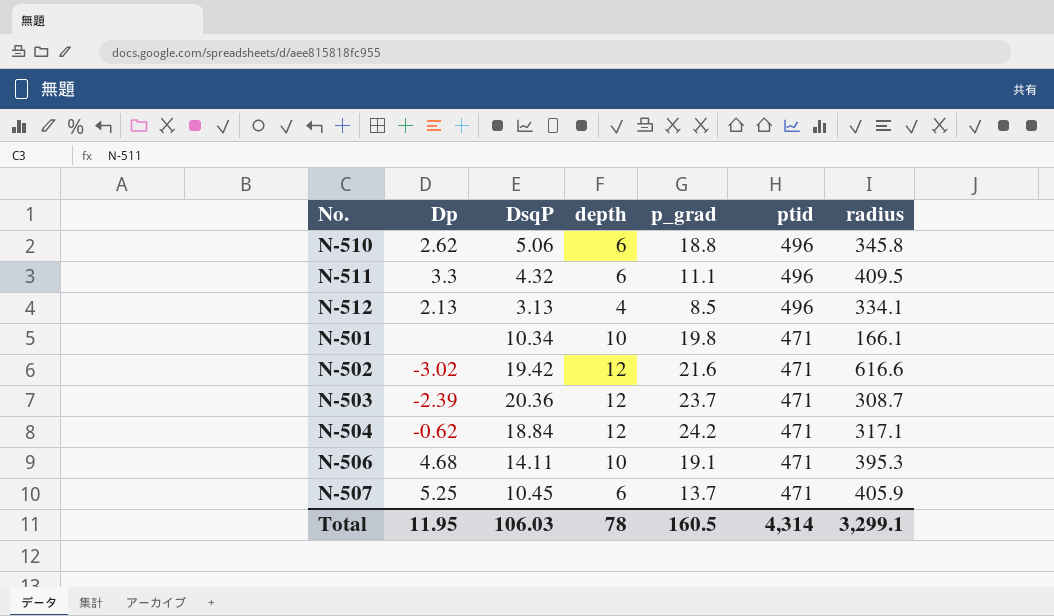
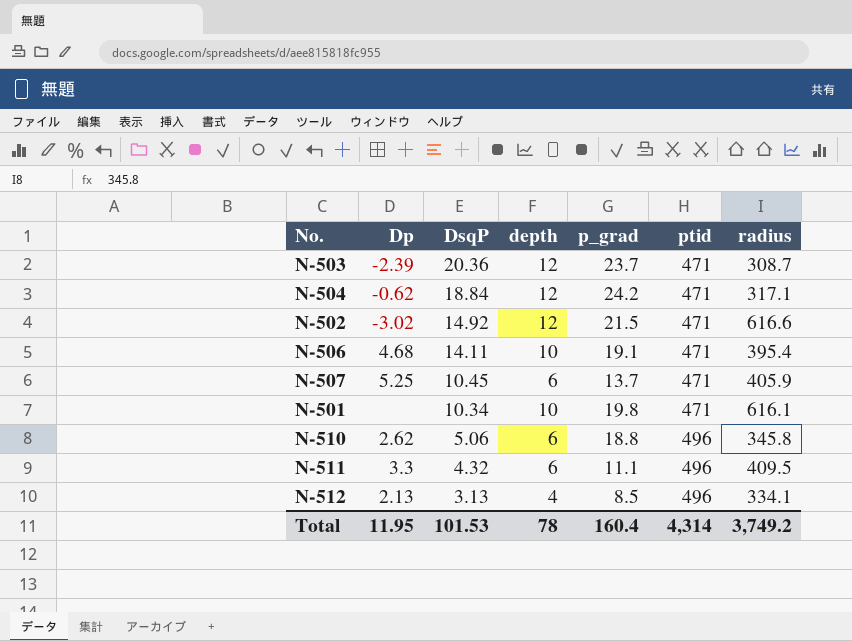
row order: ptid descending -> DsqP descending
N-502 | DsqP: 19.42 -> 14.92
N-502 | p_grad: 21.6 -> 21.5
N-506 | radius: 395.3 -> 395.4
N-501 | radius: 166.1 -> 616.1
Total | DsqP: 106.03 -> 101.53
Total | p_grad: 160.5 -> 160.4
Total | radius: 3,299.1 -> 3,749.2

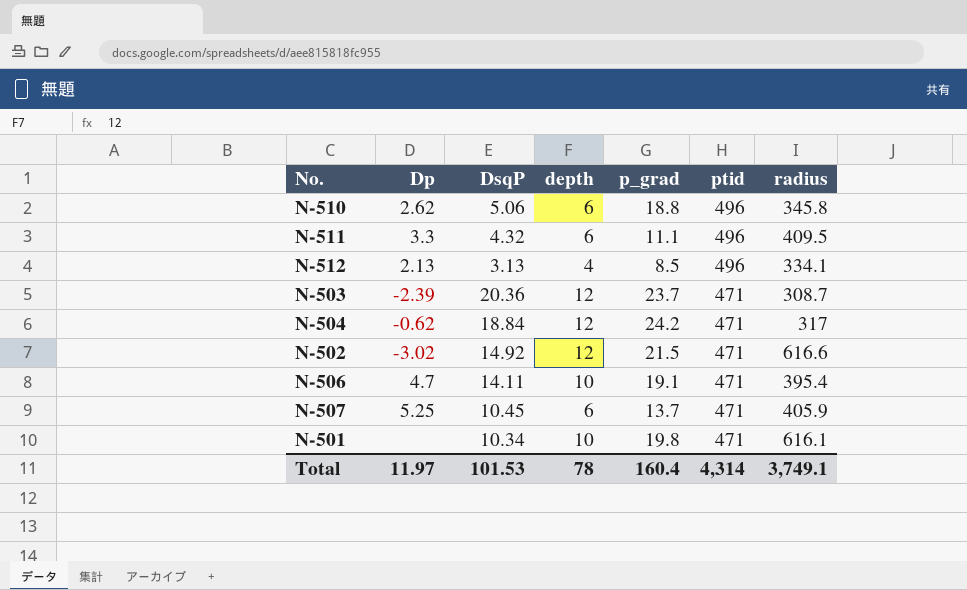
row order: DsqP descending -> ptid descending
N-504 | radius: 317.1 -> 317
N-506 | Dp: 4.68 -> 4.7
Total | Dp: 11.95 -> 11.97
Total | radius: 3,749.2 -> 3,749.1

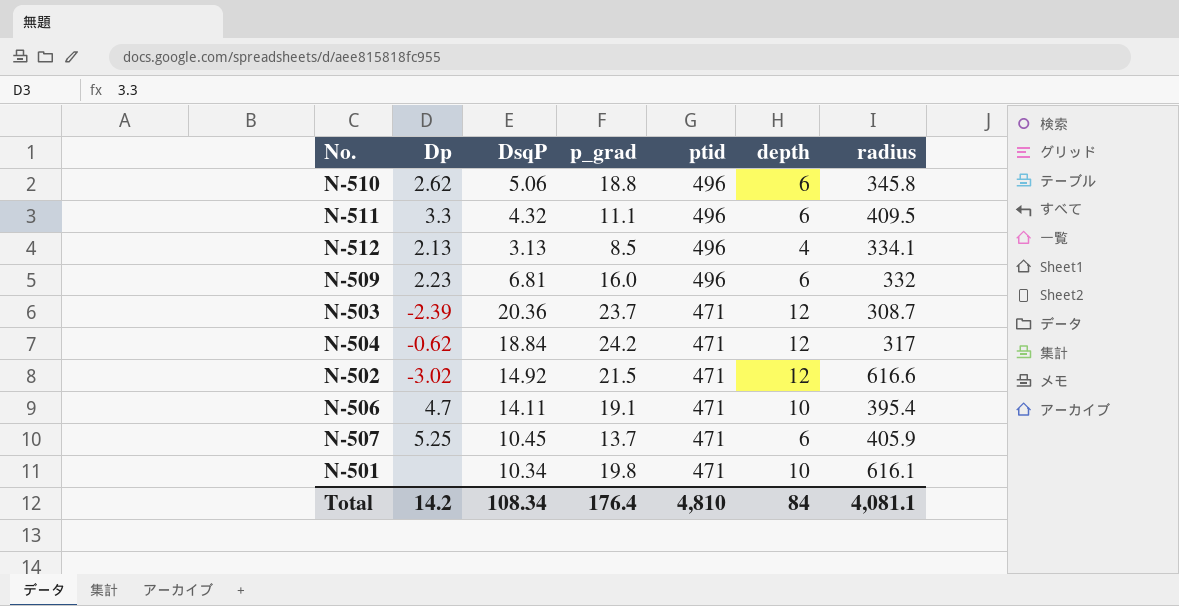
column depth | position: 4 -> 6
row N-509: none -> 2.23 | 6.81 | 16.0 | 496 | 6 | 332
Total | Dp: 11.97 -> 14.2
Total | DsqP: 101.53 -> 108.34
Total | p_grad: 160.4 -> 176.4
Total | ptid: 4,314 -> 4,810
Total | depth: 78 -> 84
Total | radius: 3,749.1 -> 4,081.1

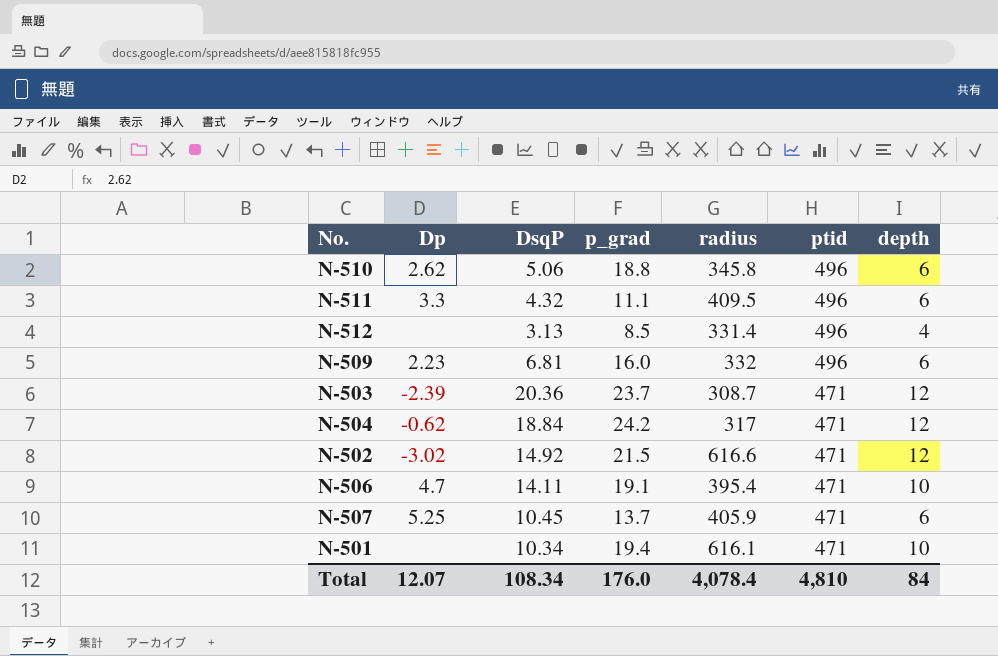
column radius | position: 7 -> 5
N-512 | Dp: 2.13 -> none
N-512 | radius: 334.1 -> 331.4
N-501 | p_grad: 19.8 -> 19.4
Total | Dp: 14.2 -> 12.07
Total | p_grad: 176.4 -> 176.0
Total | radius: 4,081.1 -> 4,078.4

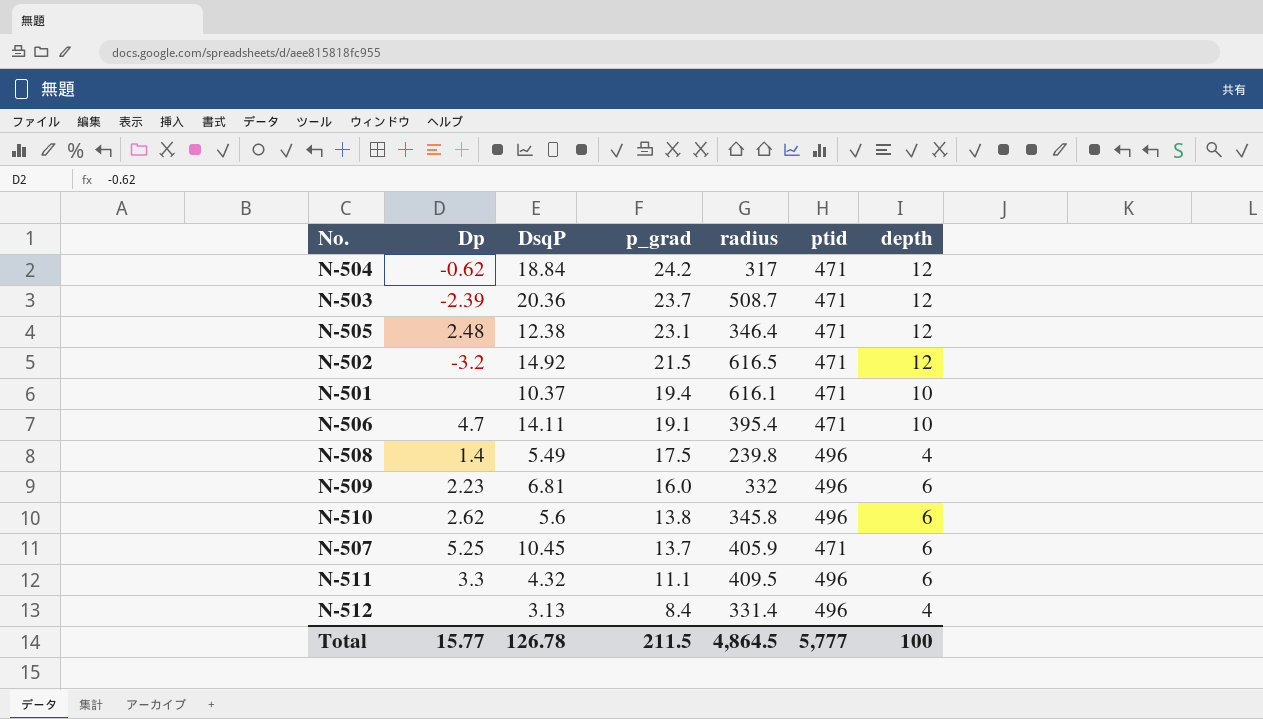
row order: ptid descending -> p_grad descending
N-503 | radius: 308.7 -> 508.7
row N-505: none -> 2.48 | 12.38 | 23.1 | 346.4 | 471 | 12
N-502 | Dp: -3.02 -> -3.2
N-502 | radius: 616.6 -> 616.5
N-501 | DsqP: 10.34 -> 10.37
row N-508: none -> 1.4 | 5.49 | 17.5 | 239.8 | 496 | 4
N-510 | DsqP: 5.06 -> 5.6
N-510 | p_grad: 18.8 -> 13.8
N-512 | p_grad: 8.5 -> 8.4
Total | Dp: 12.07 -> 15.77
Total | DsqP: 108.34 -> 126.78
Total | p_grad: 176.0 -> 211.5
Total | radius: 4,078.4 -> 4,864.5
Total | ptid: 4,810 -> 5,777
Total | depth: 84 -> 100

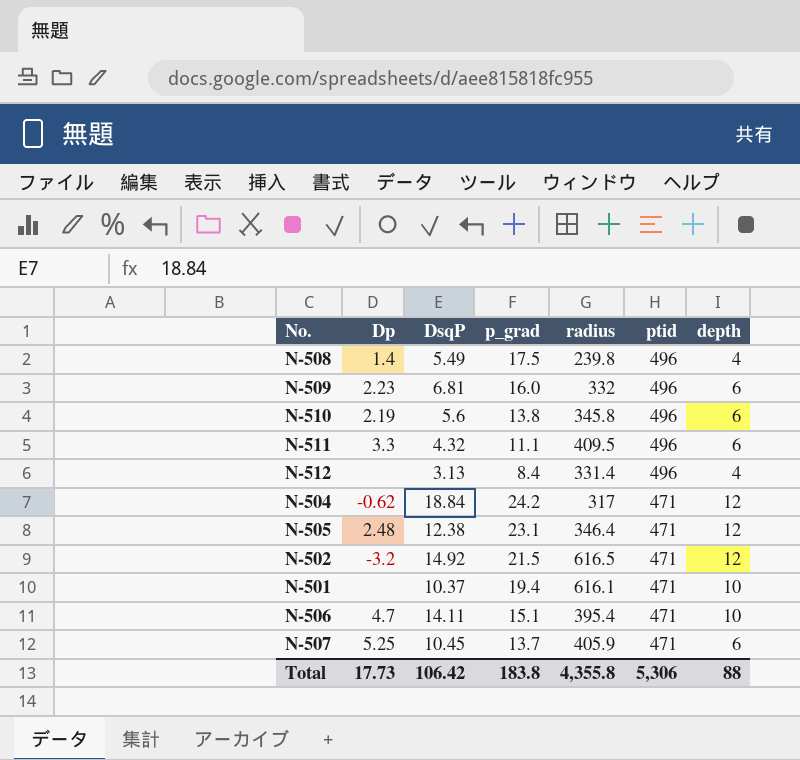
row order: p_grad descending -> ptid descending
row N-503: -2.39 | 20.36 | 23.7 | 508.7 | 471 | 12 -> none
N-510 | Dp: 2.62 -> 2.19
N-506 | p_grad: 19.1 -> 15.1
Total | Dp: 15.77 -> 17.73
Total | DsqP: 126.78 -> 106.42
Total | p_grad: 211.5 -> 183.8
Total | radius: 4,864.5 -> 4,355.8
Total | ptid: 5,777 -> 5,306
Total | depth: 100 -> 88

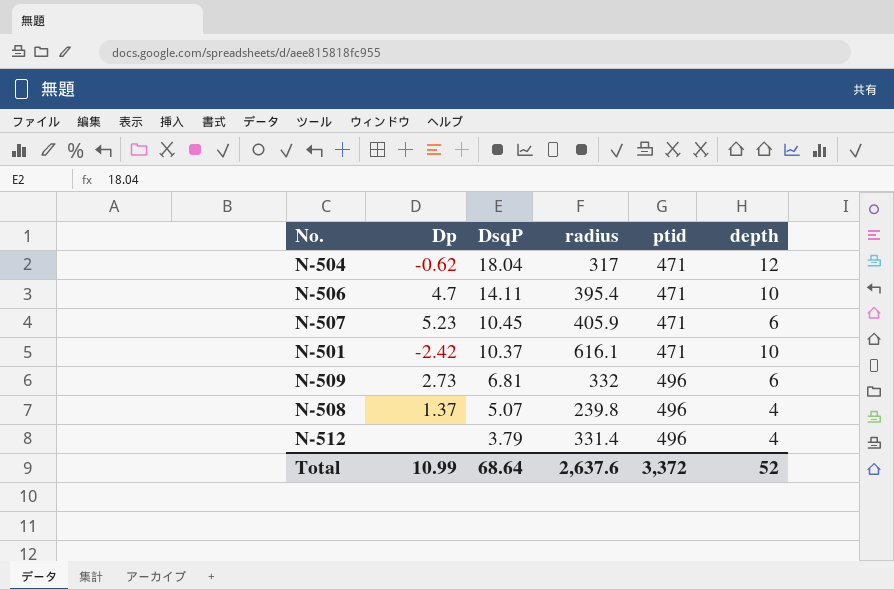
row order: ptid descending -> DsqP descending
column p_grad | position: 4 -> none
row N-510: 2.19 | 5.6 | 13.8 | 345.8 | 496 | 6 -> none
row N-511: 3.3 | 4.32 | 11.1 | 409.5 | 496 | 6 -> none
row N-505: 2.48 | 12.38 | 23.1 | 346.4 | 471 | 12 -> none
row N-502: -3.2 | 14.92 | 21.5 | 616.5 | 471 | 12 -> none
N-504 | DsqP: 18.84 -> 18.04
N-507 | Dp: 5.25 -> 5.23
N-501 | Dp: none -> -2.42
N-509 | Dp: 2.23 -> 2.73
N-508 | Dp: 1.4 -> 1.37
N-508 | DsqP: 5.49 -> 5.07
N-512 | DsqP: 3.13 -> 3.79
Total | Dp: 17.73 -> 10.99
Total | DsqP: 106.42 -> 68.64
Total | radius: 4,355.8 -> 2,637.6
Total | ptid: 5,306 -> 3,372
Total | depth: 88 -> 52

